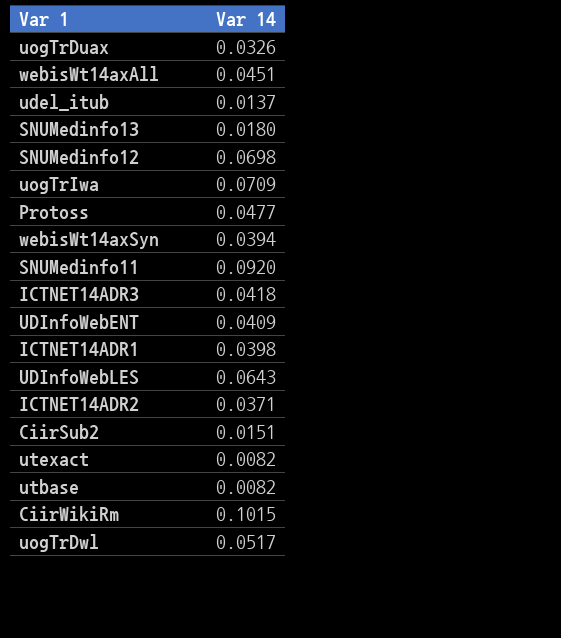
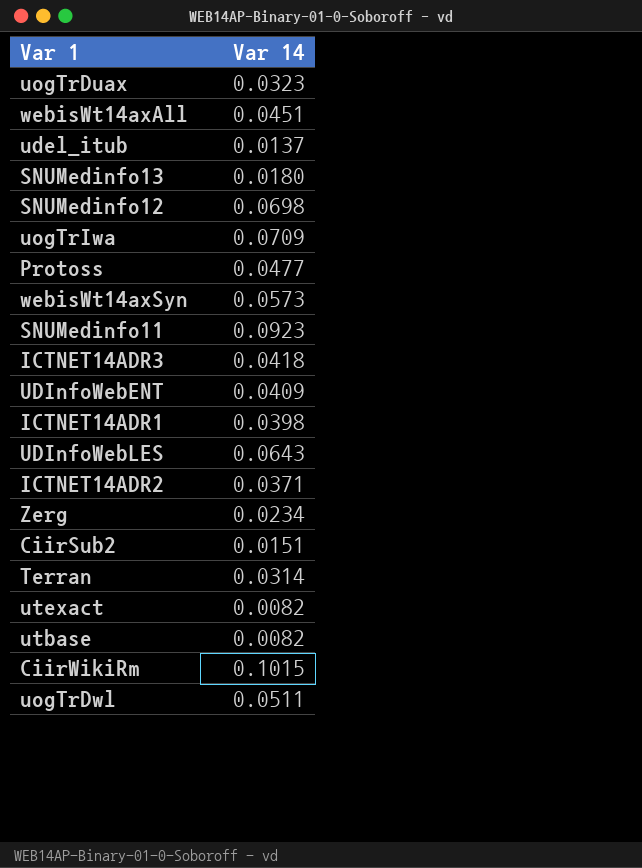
uogTrDuax | Var 14: 0.0326 -> 0.0323
webisWt14axSyn | Var 14: 0.0394 -> 0.0573
SNUMedinfo11 | Var 14: 0.0920 -> 0.0923
row Zerg: none -> 0.0234
row Terran: none -> 0.0314
uogTrDwl | Var 14: 0.0517 -> 0.0511

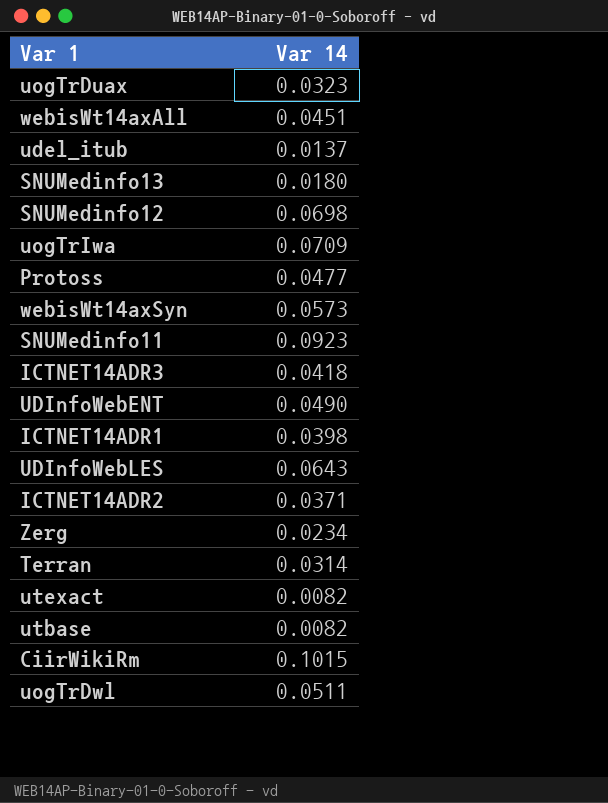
row CiirSub2: 0.0151 -> none
UDInfoWebENT | Var 14: 0.0409 -> 0.0490

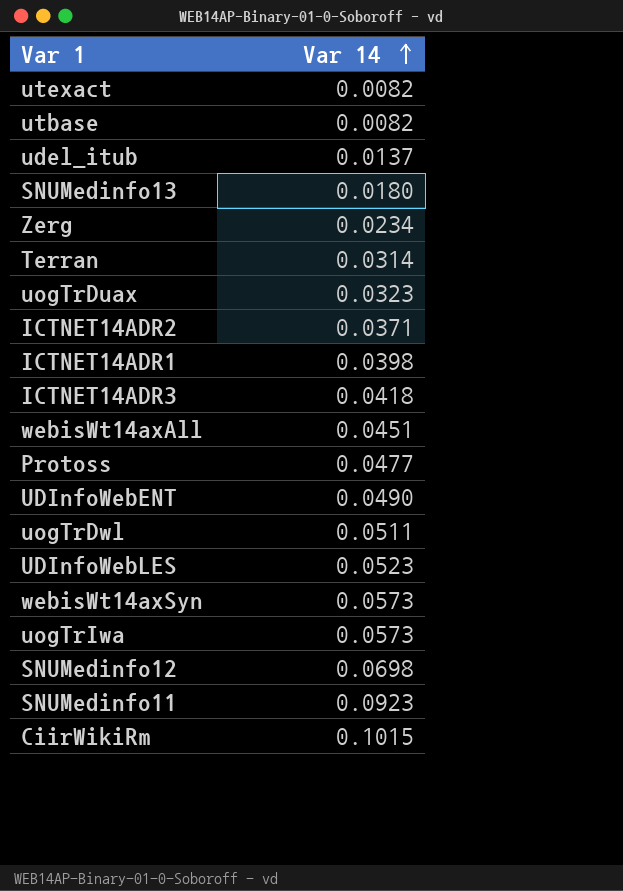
row order: none -> Var 14 ascending
UDInfoWebLES | Var 14: 0.0643 -> 0.0523
uogTrIwa | Var 14: 0.0709 -> 0.0573

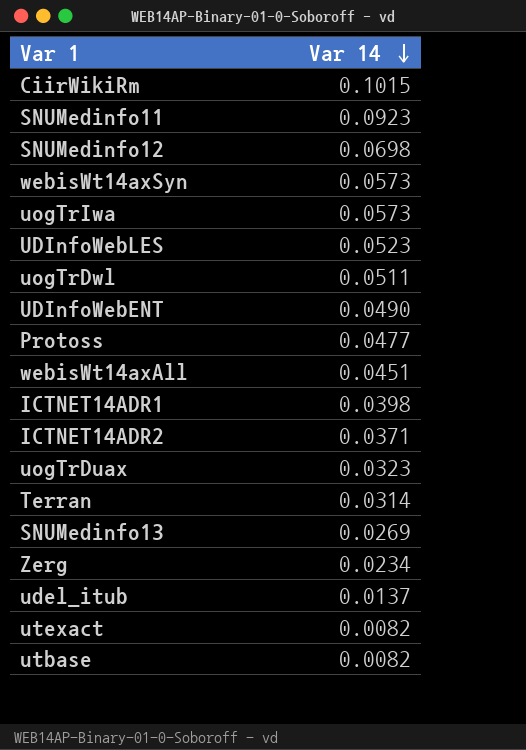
row order: Var 14 ascending -> Var 14 descending
row ICTNET14ADR3: 0.0418 -> none
SNUMedinfo13 | Var 14: 0.0180 -> 0.0269

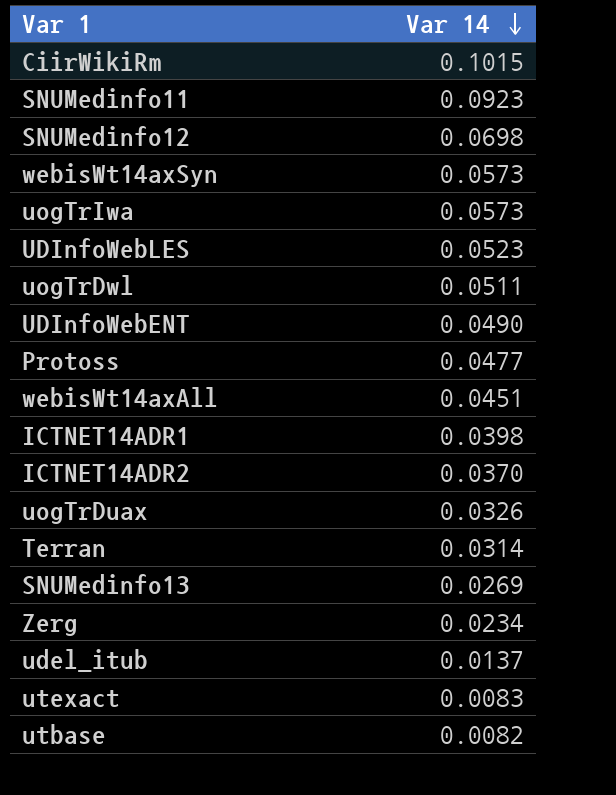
ICTNET14ADR2 | Var 14: 0.0371 -> 0.0370
uogTrDuax | Var 14: 0.0323 -> 0.0326
utexact | Var 14: 0.0082 -> 0.0083

